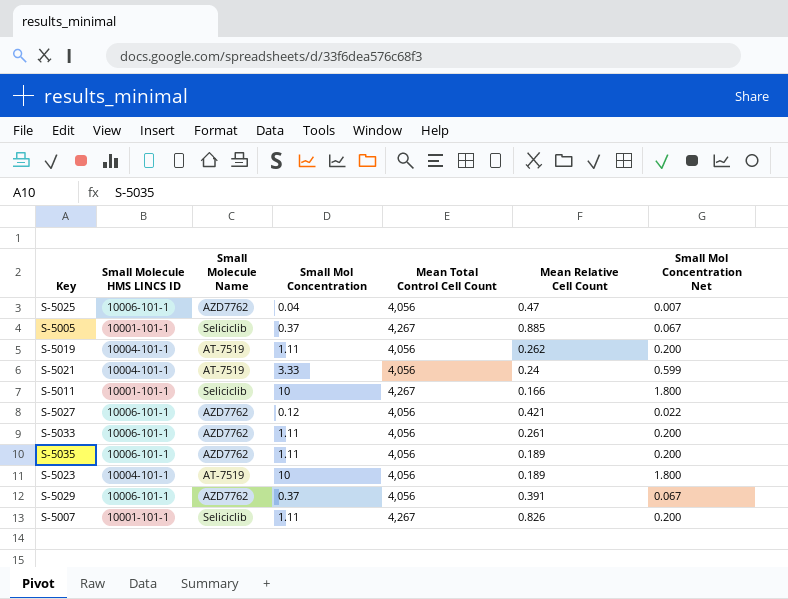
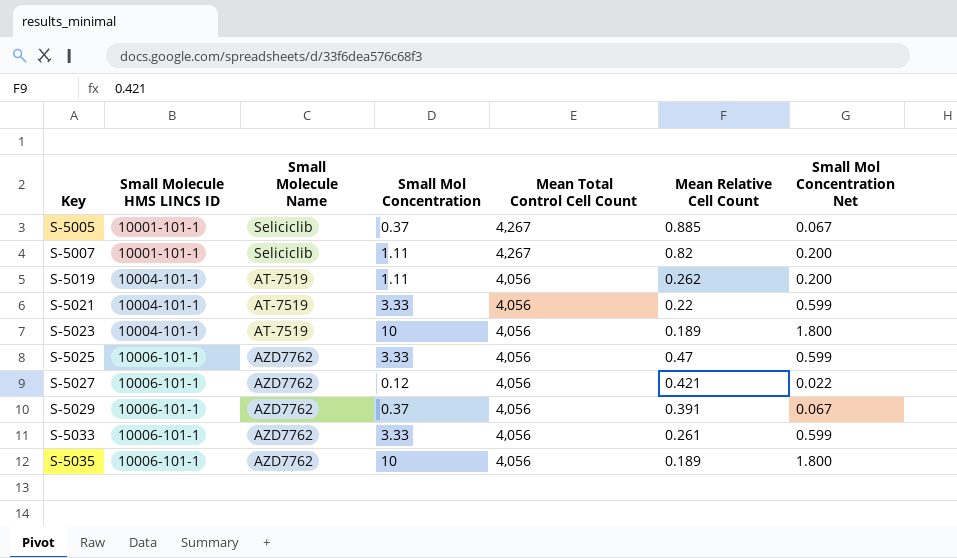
row order: none -> Key ascending
row S-5011: 10001-101-1 | Seliciclib | 10 | 4,267 | 0.166 | 1.800 -> none
S-5007 | Mean Relative Cell Count: 0.826 -> 0.82
S-5021 | Mean Relative Cell Count: 0.24 -> 0.22
S-5025 | Small Mol Concentration: 0.04 -> 3.33
S-5025 | Small Mol Concentration Net: 0.007 -> 0.599
S-5033 | Small Mol Concentration: 1.11 -> 3.33
S-5033 | Small Mol Concentration Net: 0.200 -> 0.599
S-5035 | Small Mol Concentration: 1.11 -> 10
S-5035 | Small Mol Concentration Net: 0.200 -> 1.800

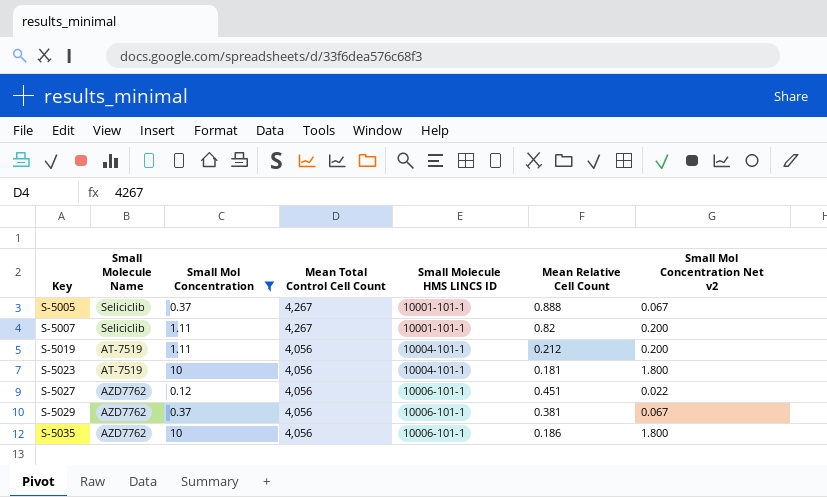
filter: none -> Small Mol Concentration != 3.33
column Small Molecule HMS LINCS ID | position: 2 -> 5
column name: Small Mol Concentration Net -> Small Mol Concentration Net v2
S-5005 | Mean Relative Cell Count: 0.885 -> 0.888
S-5019 | Mean Relative Cell Count: 0.262 -> 0.212
S-5023 | Mean Relative Cell Count: 0.189 -> 0.181
S-5027 | Mean Relative Cell Count: 0.421 -> 0.451
S-5029 | Mean Relative Cell Count: 0.391 -> 0.381
S-5035 | Mean Relative Cell Count: 0.189 -> 0.186

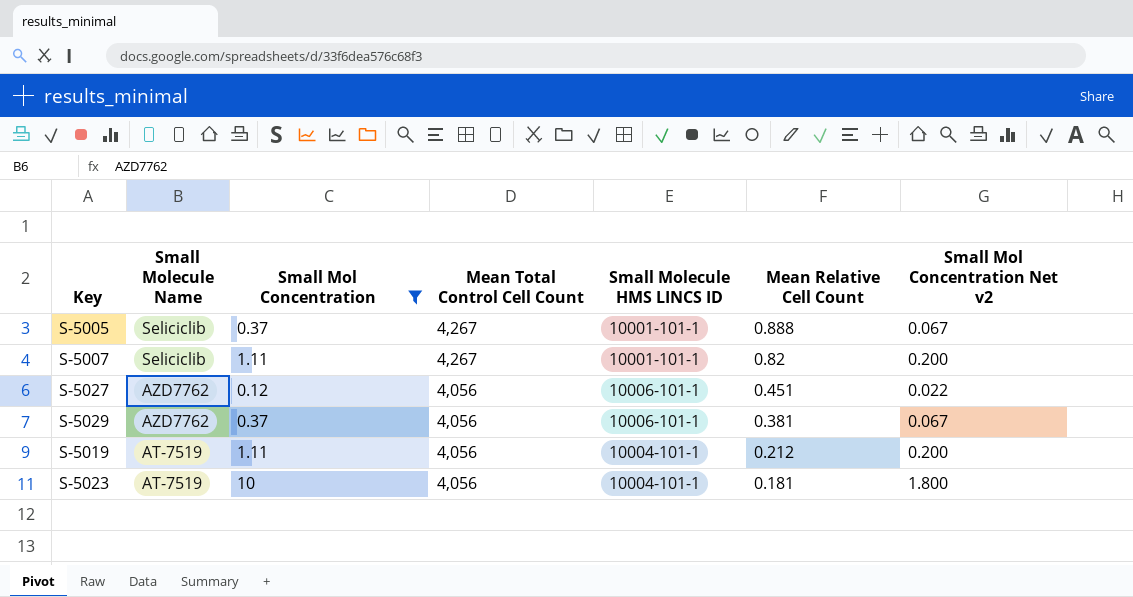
row order: Key ascending -> Small Molecule Name descending
row S-5035: AZD7762 | 10 | 4,056 | 10006-101-1 | 0.186 | 1.800 -> none

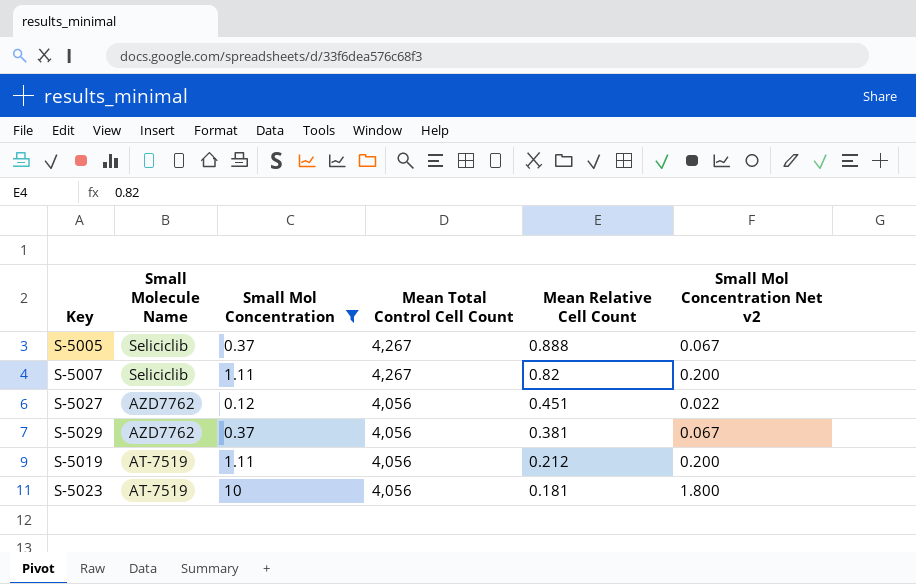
column Small Molecule HMS LINCS ID | position: 5 -> none

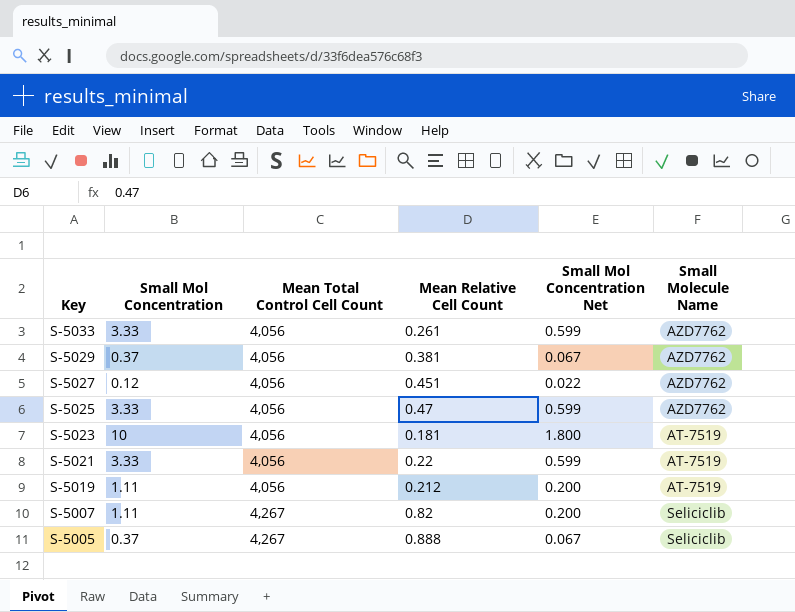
filter: Small Mol Concentration != 3.33 -> none
row order: Small Molecule Name descending -> Key descending
column name: Small Mol Concentration Net v2 -> Small Mol Concentration Net
column Small Molecule Name | position: 2 -> 6

